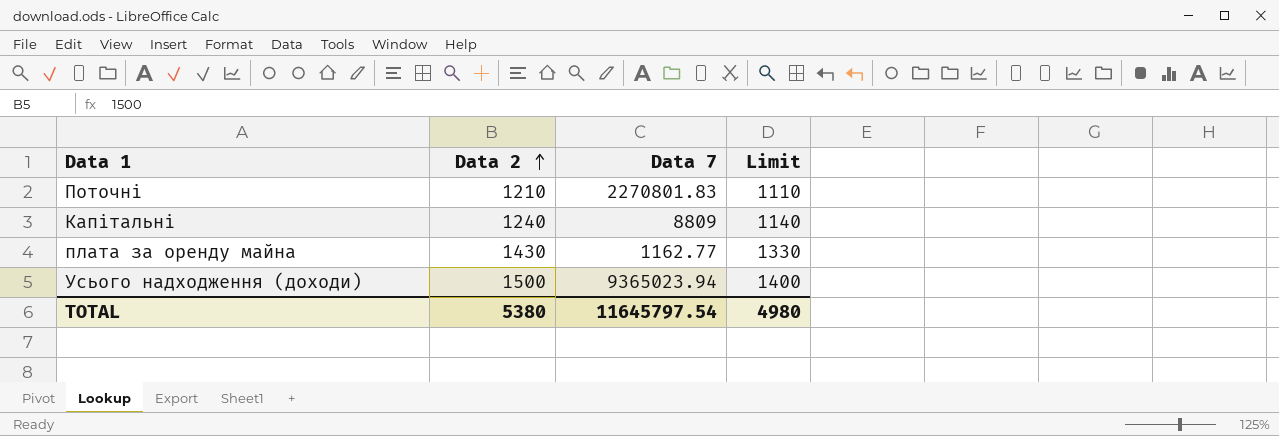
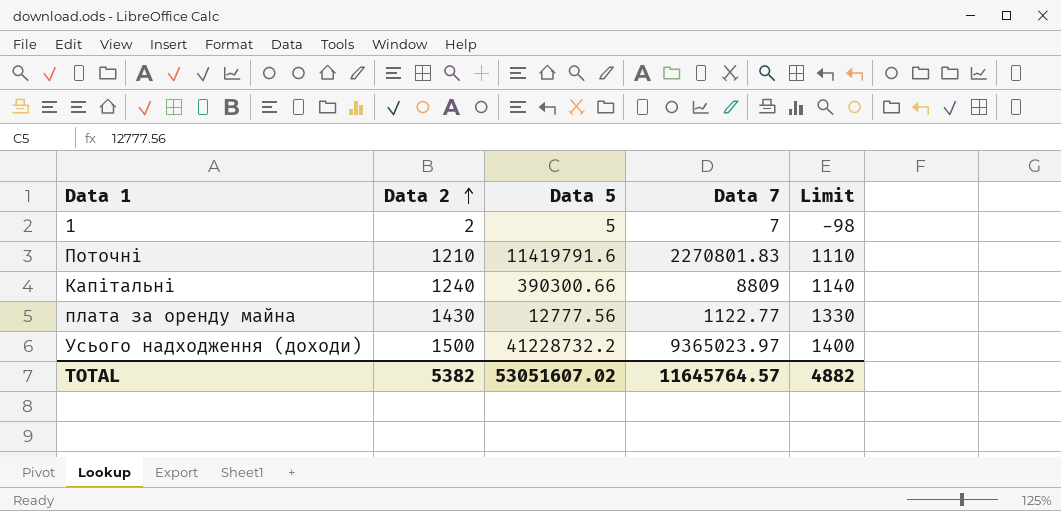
column Data 5 | position: none -> 3
row 1: none -> 2 | 5 | 7 | -98
плата за оренду майна | Data 7: 1162.77 -> 1122.77
Усього надходження (доходи) | Data 7: 9365023.94 -> 9365023.97
TOTAL | Data 2: 5380 -> 5382
TOTAL | Data 7: 11645797.54 -> 11645764.57
TOTAL | Limit: 4980 -> 4882

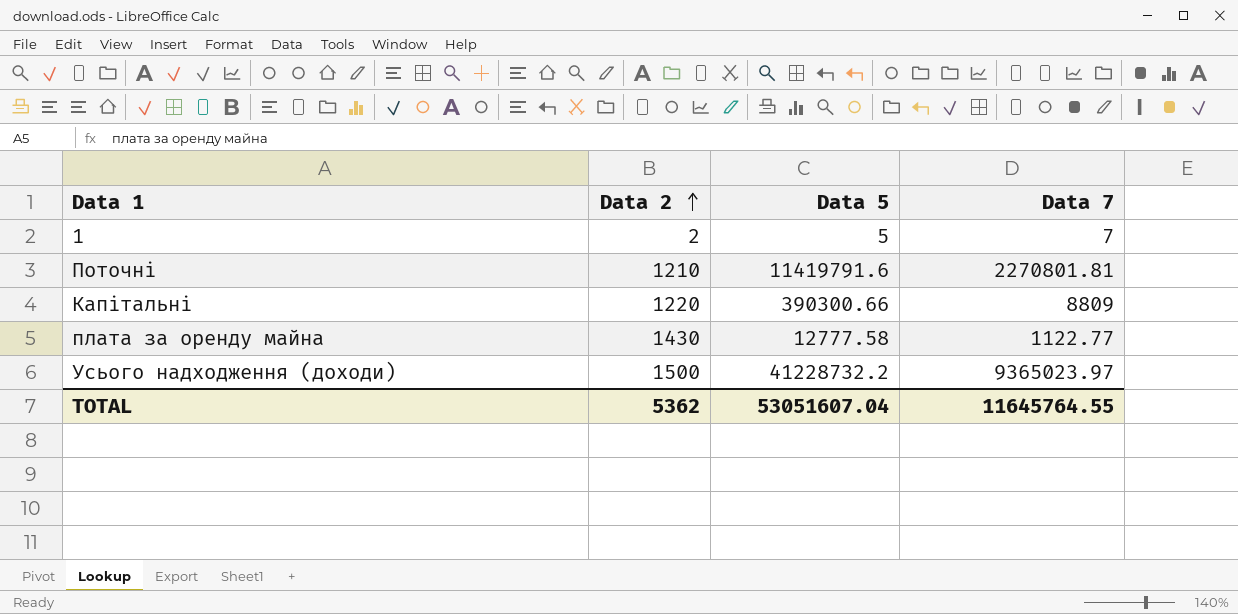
column Limit | formula: [Data 2] - 100 -> none
Поточні | Data 7: 2270801.83 -> 2270801.81
Капітальні | Data 2: 1240 -> 1220
плата за оренду майна | Data 5: 12777.56 -> 12777.58
TOTAL | Data 2: 5382 -> 5362
TOTAL | Data 5: 53051607.02 -> 53051607.04
TOTAL | Data 7: 11645764.57 -> 11645764.55

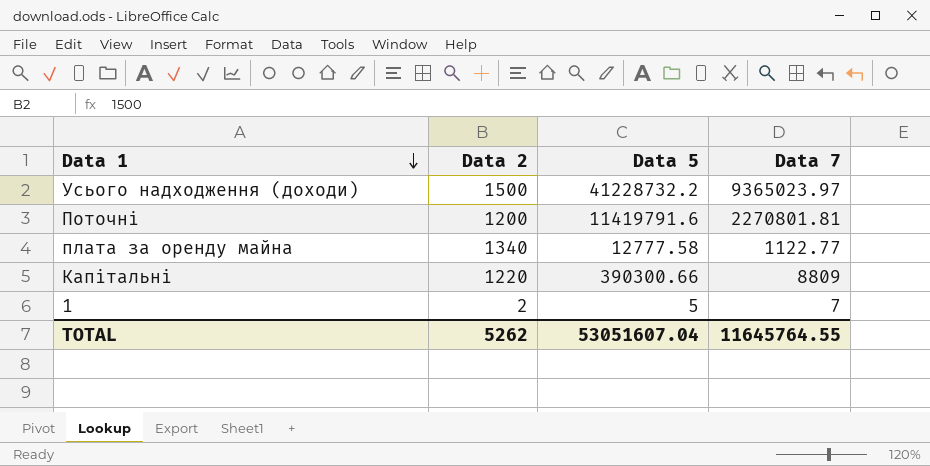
row order: Data 2 ascending -> Data 1 descending
Поточні | Data 2: 1210 -> 1200
плата за оренду майна | Data 2: 1430 -> 1340
TOTAL | Data 2: 5362 -> 5262

